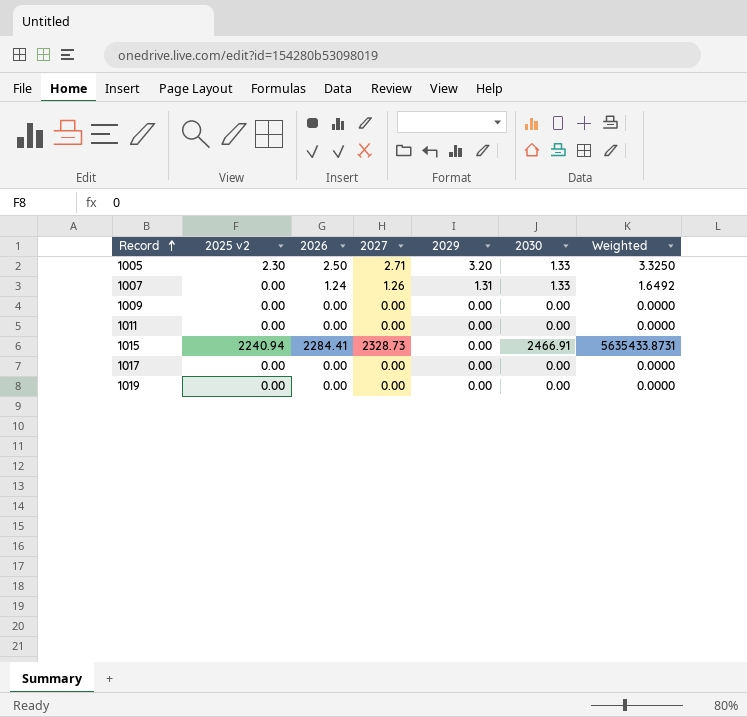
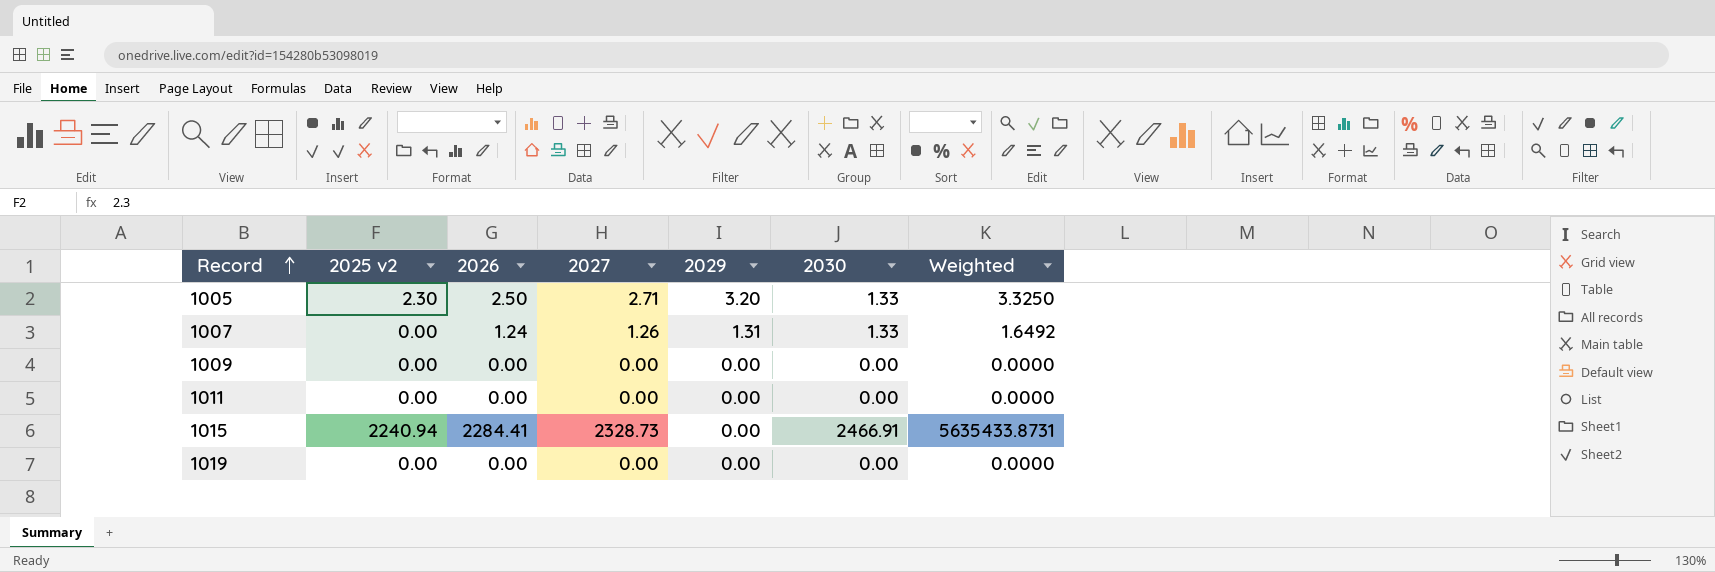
row 1017: 0.00 | 0.00 | 0.00 | 0.00 | 0.00 | 0.0000 -> none

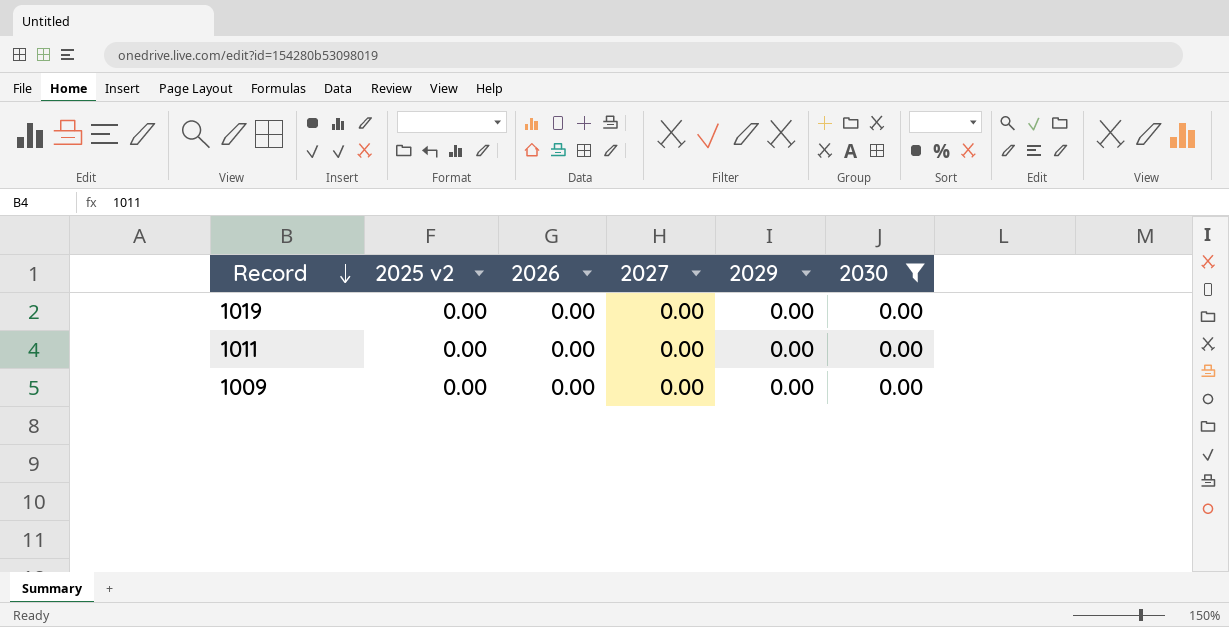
filter: none -> 2030 = 0.00
row order: Record ascending -> Record descending
column Weighted | formula: [2026] * [2030] -> none

